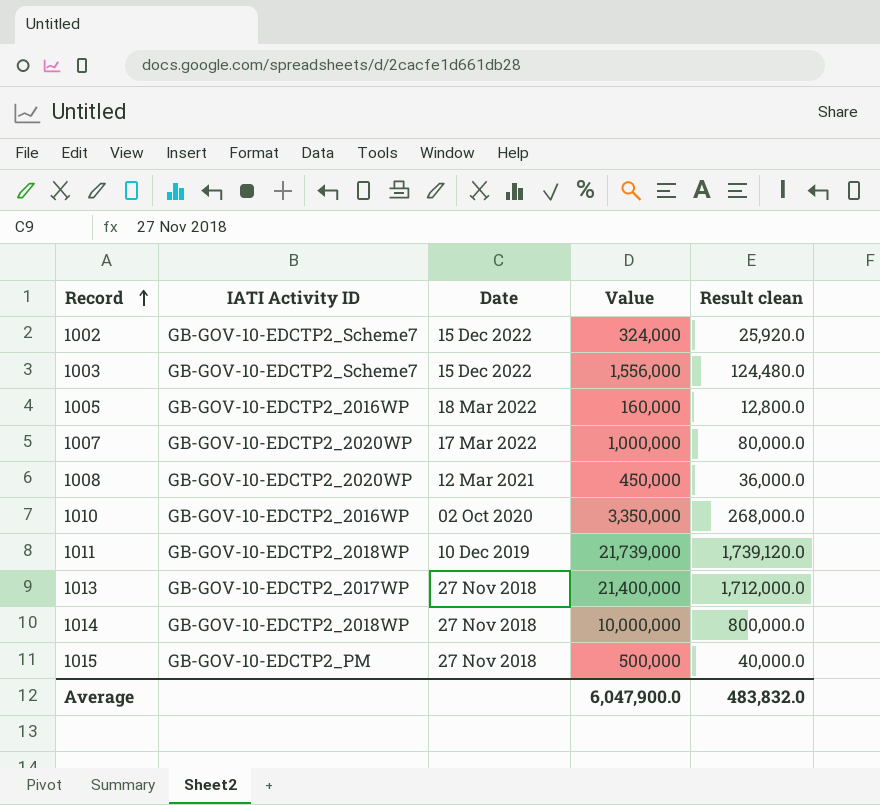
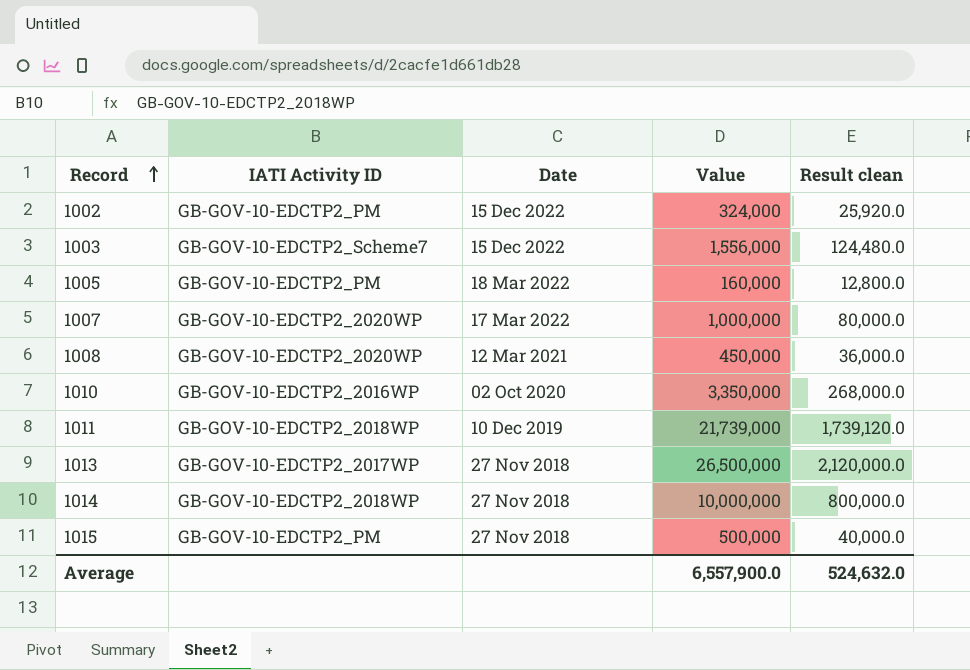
1002 | IATI Activity ID: GB-GOV-10-EDCTP2_Scheme7 -> GB-GOV-10-EDCTP2_PM
1005 | IATI Activity ID: GB-GOV-10-EDCTP2_2016WP -> GB-GOV-10-EDCTP2_PM
1013 | Value: 21,400,000 -> 26,500,000
1013 | Result clean: 1,712,000.0 -> 2,120,000.0
Average | Value: 6,047,900.0 -> 6,557,900.0
Average | Result clean: 483,832.0 -> 524,632.0

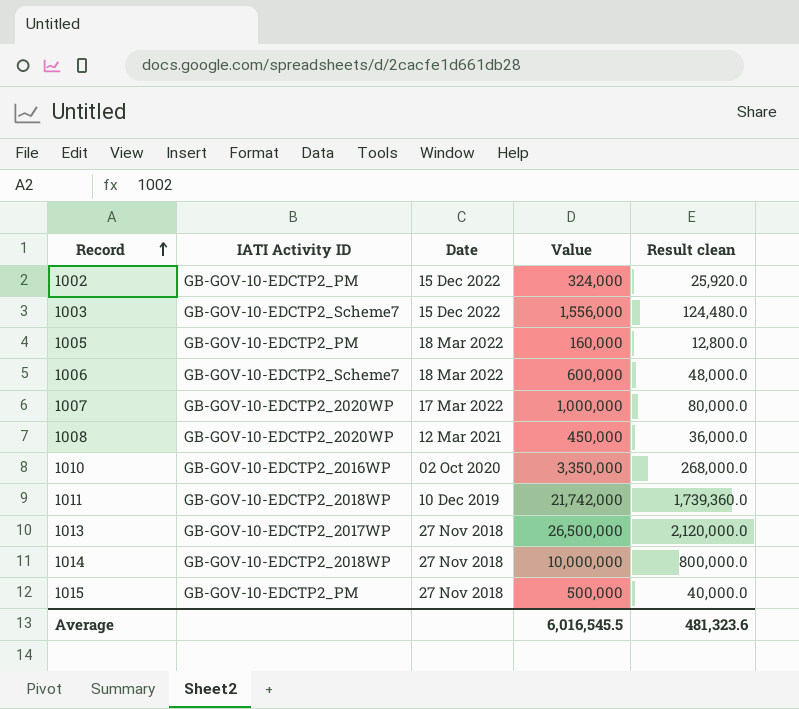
row 1006: none -> GB-GOV-10-EDCTP2_Scheme7 | 18 Mar 2022 | 600,000 | 48,000.0
1011 | Value: 21,739,000 -> 21,742,000
1011 | Result clean: 1,739,120.0 -> 1,739,360.0
Average | Value: 6,557,900.0 -> 6,016,545.5
Average | Result clean: 524,632.0 -> 481,323.6

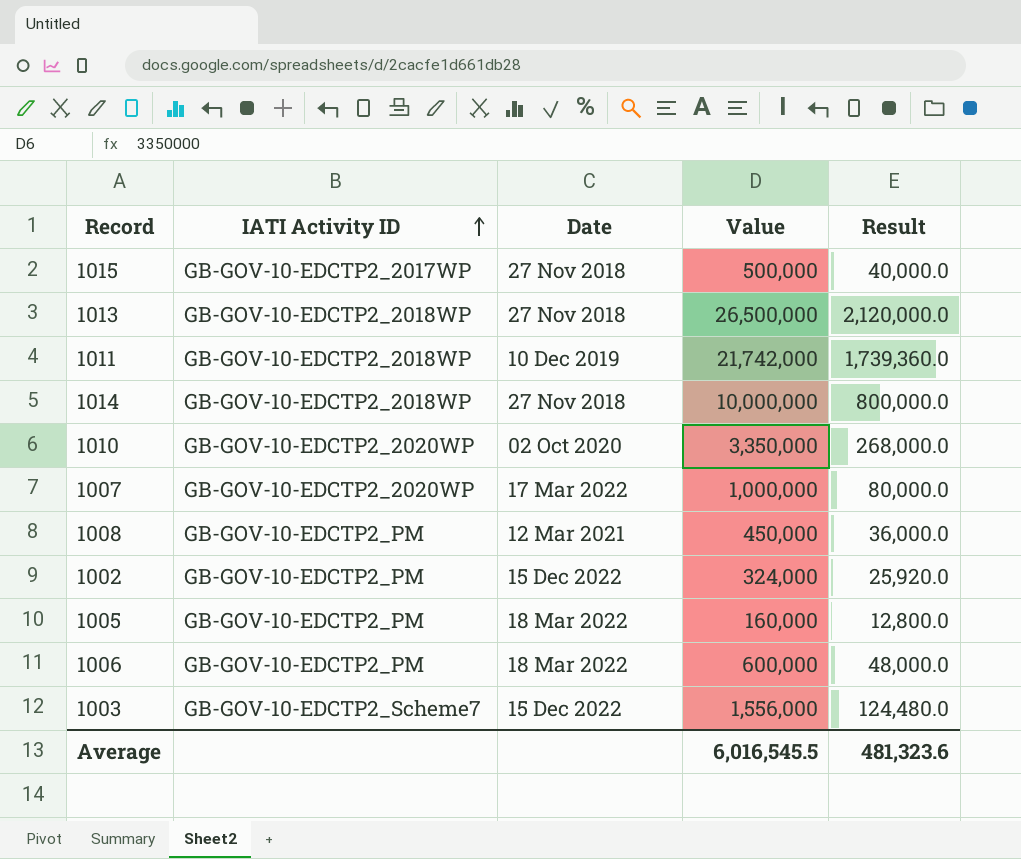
row order: Record ascending -> IATI Activity ID ascending
column name: Result clean -> Result
1015 | IATI Activity ID: GB-GOV-10-EDCTP2_PM -> GB-GOV-10-EDCTP2_2017WP
1013 | IATI Activity ID: GB-GOV-10-EDCTP2_2017WP -> GB-GOV-10-EDCTP2_2018WP
1010 | IATI Activity ID: GB-GOV-10-EDCTP2_2016WP -> GB-GOV-10-EDCTP2_2020WP
1008 | IATI Activity ID: GB-GOV-10-EDCTP2_2020WP -> GB-GOV-10-EDCTP2_PM
1006 | IATI Activity ID: GB-GOV-10-EDCTP2_Scheme7 -> GB-GOV-10-EDCTP2_PM

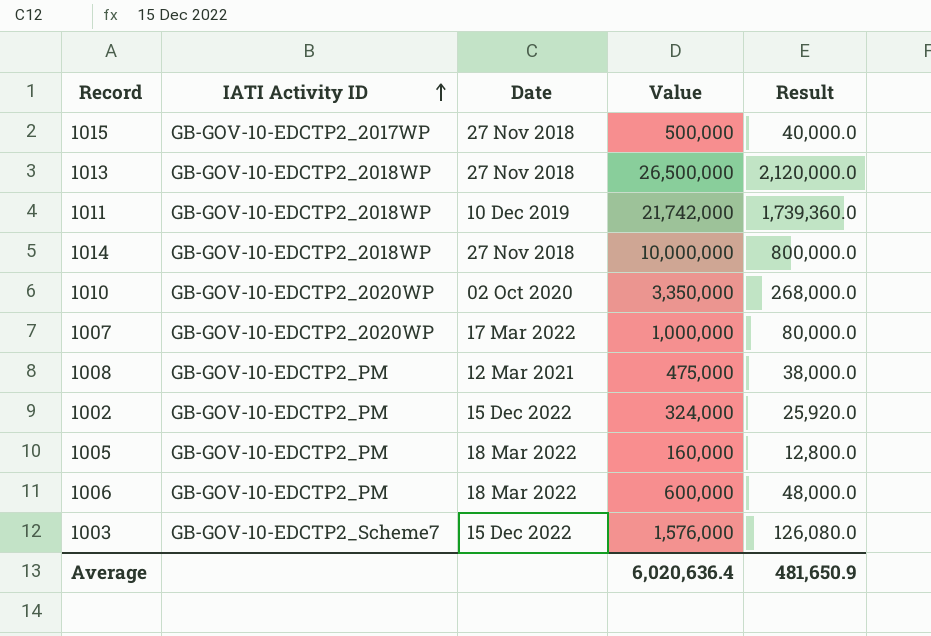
1008 | Value: 450,000 -> 475,000
1008 | Result: 36,000.0 -> 38,000.0
1003 | Value: 1,556,000 -> 1,576,000
1003 | Result: 124,480.0 -> 126,080.0
Average | Value: 6,016,545.5 -> 6,020,636.4
Average | Result: 481,323.6 -> 481,650.9

